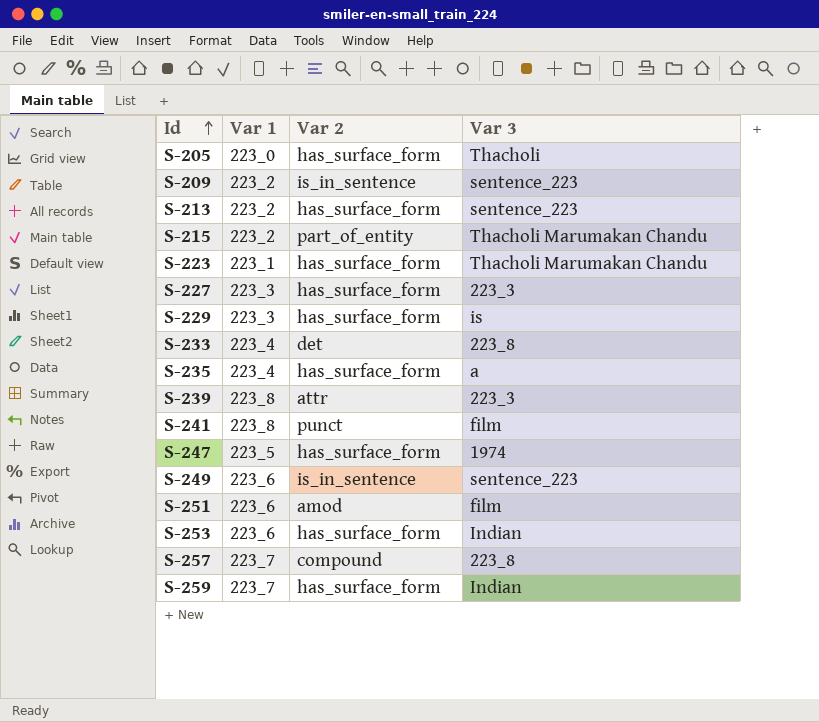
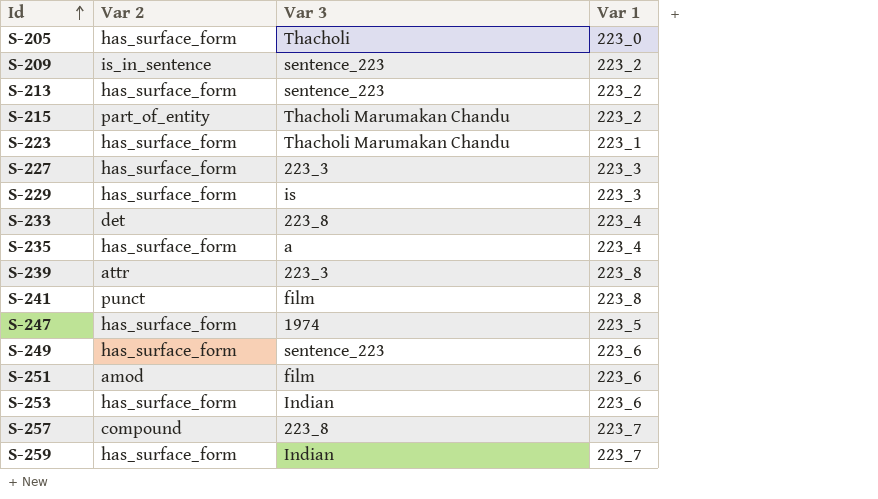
column Var 1 | position: 2 -> 4
S-249 | Var 2: is_in_sentence -> has_surface_form

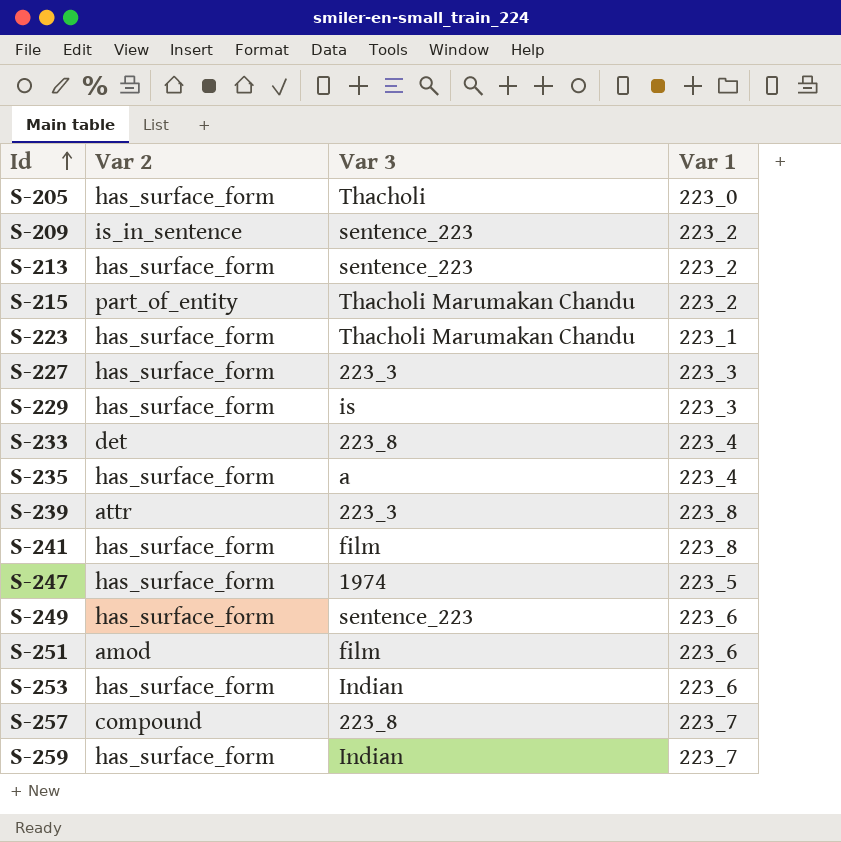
S-241 | Var 2: punct -> has_surface_form

